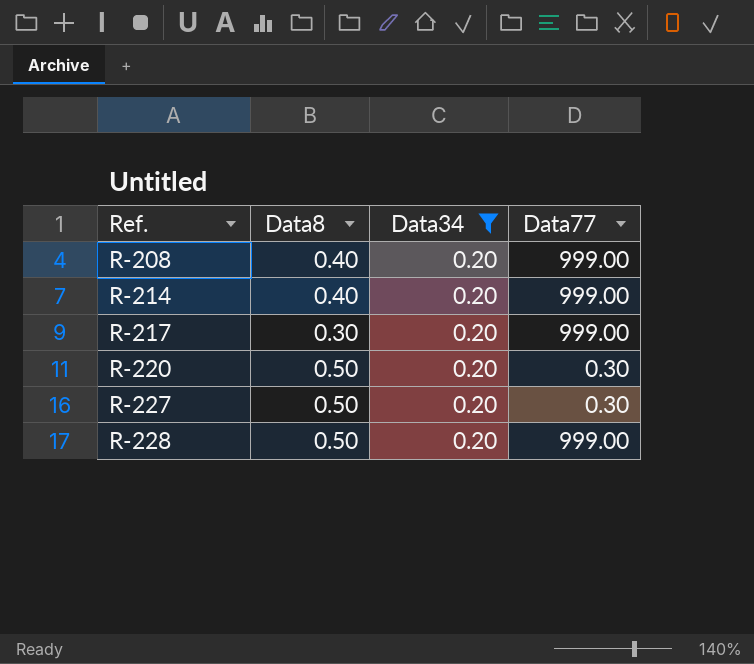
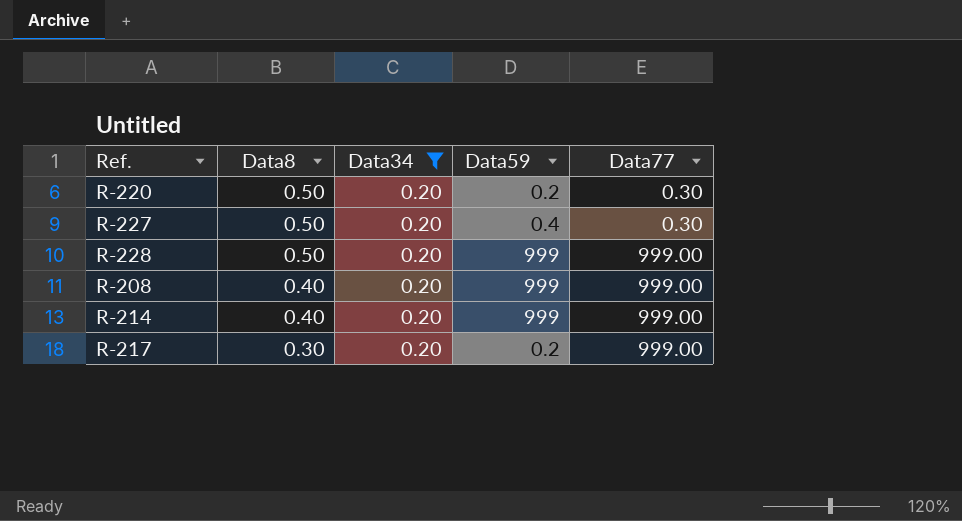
row order: Ref. ascending -> Data8 descending
column Data59 | position: none -> 4

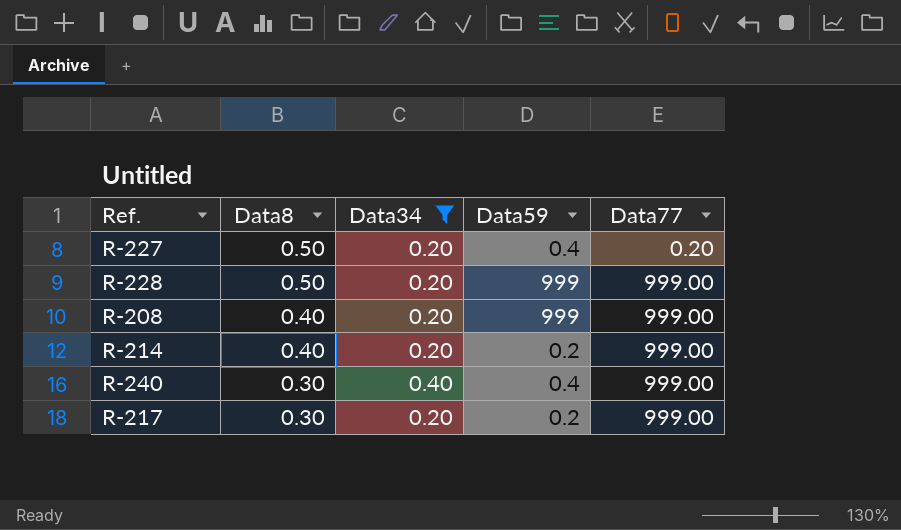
row R-220: 0.50 | 0.20 | 0.2 | 0.30 -> none
R-227 | Data77: 0.30 -> 0.20
R-214 | Data59: 999 -> 0.2
row R-240: none -> 0.30 | 0.40 | 0.4 | 999.00

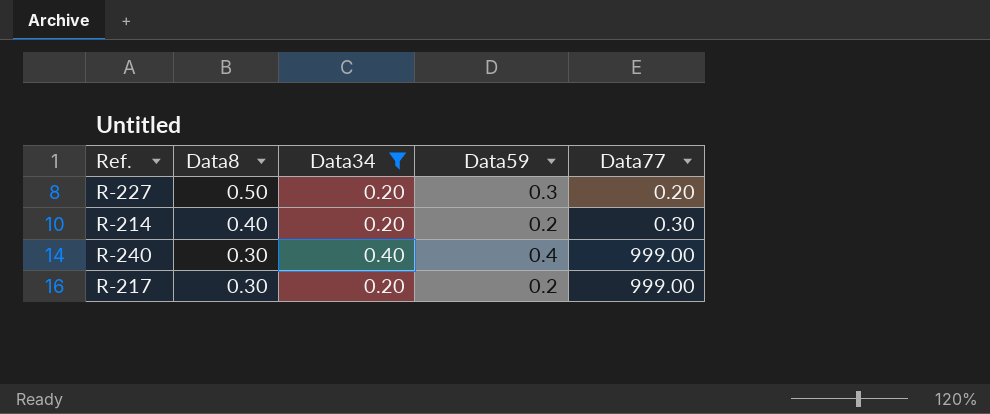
row R-228: 0.50 | 0.20 | 999 | 999.00 -> none
row R-208: 0.40 | 0.20 | 999 | 999.00 -> none
R-227 | Data59: 0.4 -> 0.3
R-214 | Data77: 999.00 -> 0.30

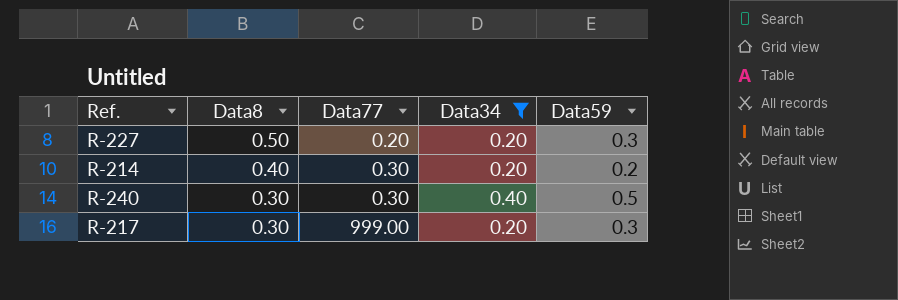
column Data77 | position: 5 -> 3
R-240 | Data77: 999.00 -> 0.30
R-240 | Data59: 0.4 -> 0.5
R-217 | Data59: 0.2 -> 0.3

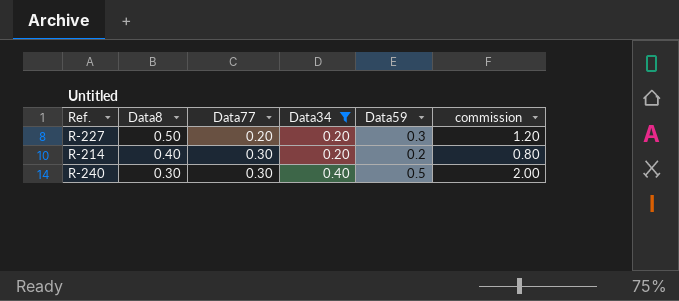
column commission | formula: none -> [Data59] * 4
row R-217: 0.30 | 999.00 | 0.20 | 0.3 -> none

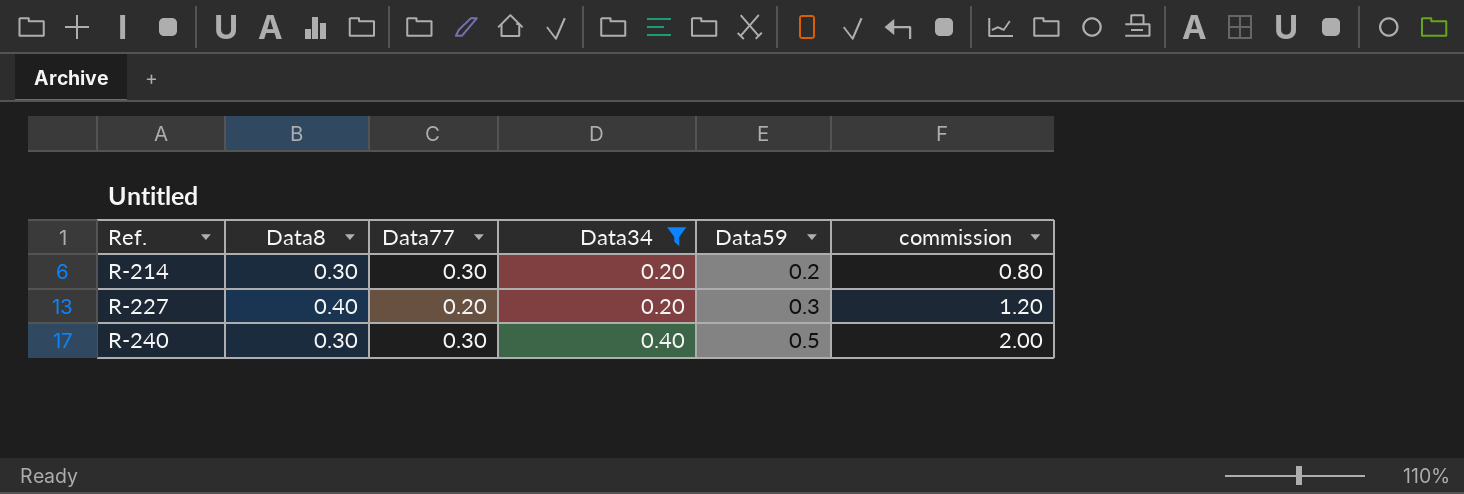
row order: Data8 descending -> Ref. ascending
R-214 | Data8: 0.40 -> 0.30
R-227 | Data8: 0.50 -> 0.40

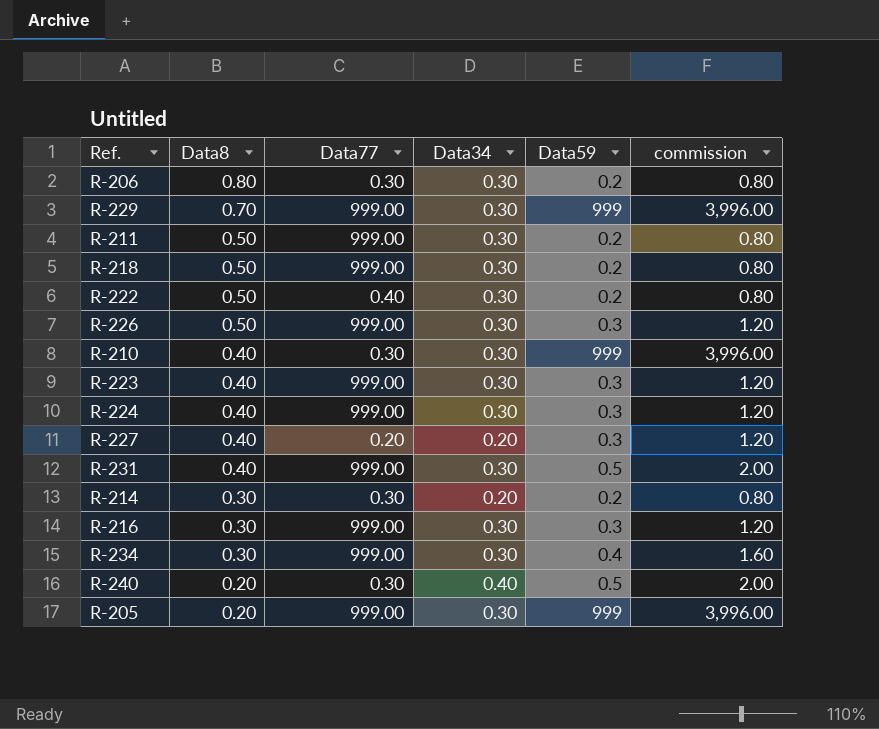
filter: Data34 != 0.30 -> none
row order: Ref. ascending -> Data8 descending
R-240 | Data8: 0.30 -> 0.20

